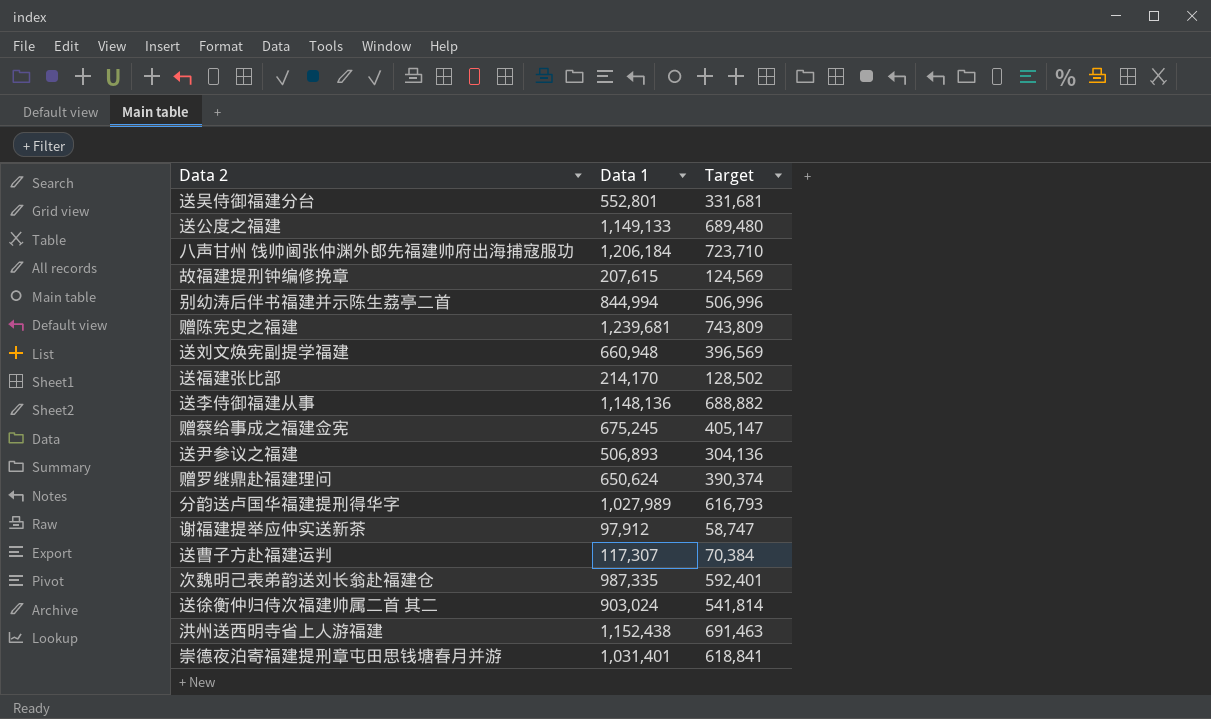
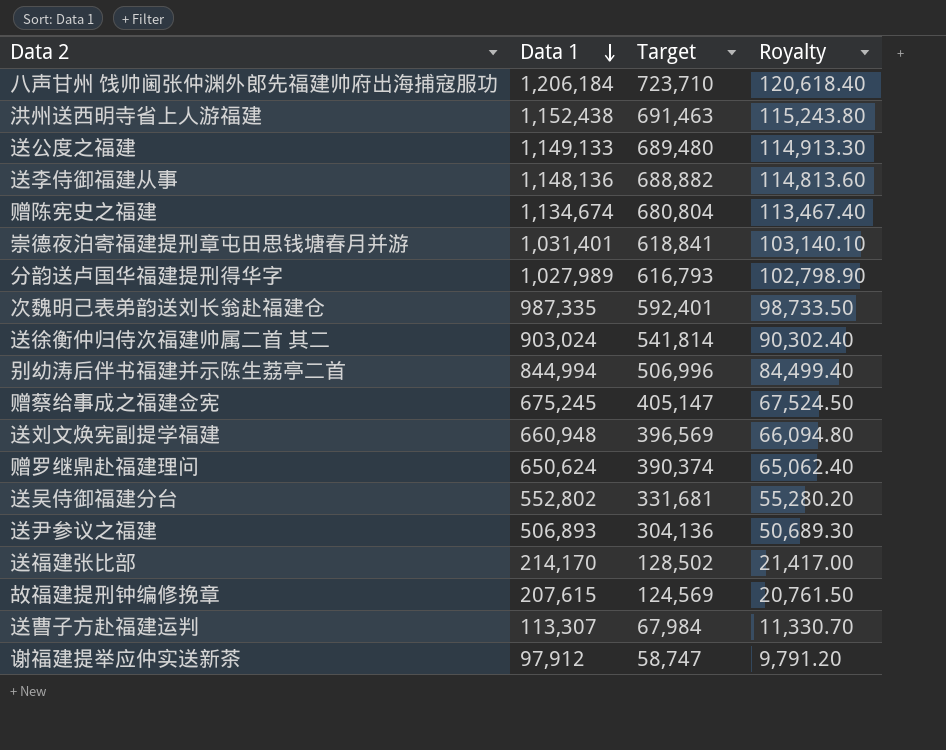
row order: none -> Data 1 descending
column Royalty | formula: none -> [Data 1] * 0.1
赠陈宪史之福建 | Data 1: 1,239,681 -> 1,134,674
赠陈宪史之福建 | Target: 743,809 -> 680,804
送吴侍御福建分台 | Data 1: 552,801 -> 552,802
送曹子方赴福建运判 | Data 1: 117,307 -> 113,307
送曹子方赴福建运判 | Target: 70,384 -> 67,984

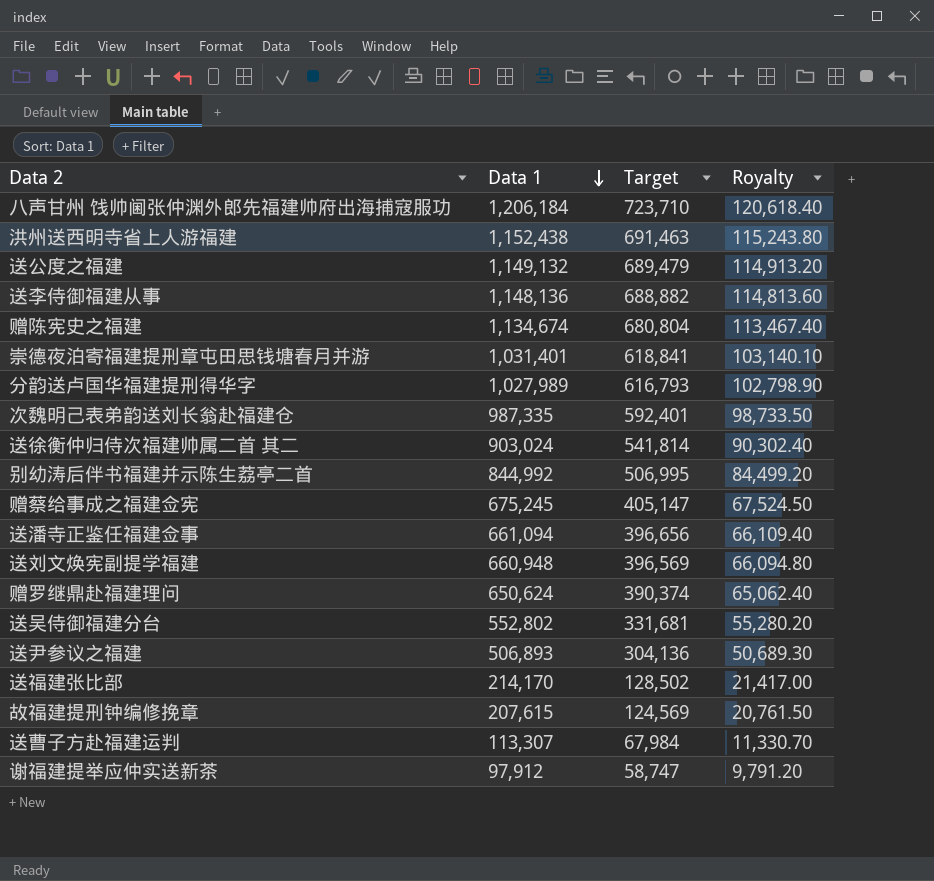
送公度之福建 | Data 1: 1,149,133 -> 1,149,132
送公度之福建 | Target: 689,480 -> 689,479
送公度之福建 | Royalty: 114,913.30 -> 114,913.20
别幼涛后伴书福建并示陈生荔亭二首 | Data 1: 844,994 -> 844,992
别幼涛后伴书福建并示陈生荔亭二首 | Target: 506,996 -> 506,995
别幼涛后伴书福建并示陈生荔亭二首 | Royalty: 84,499.40 -> 84,499.20
row 送潘寺正鉴任福建佥事: none -> 661,094 | 396,656 | 66,109.40

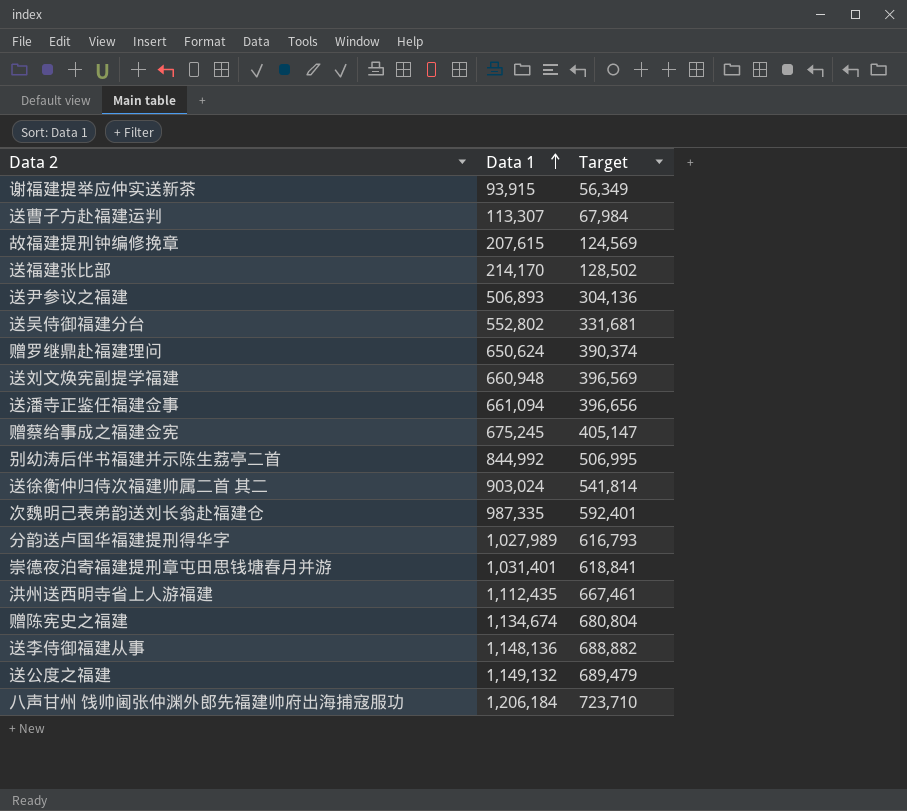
row order: Data 1 descending -> Data 1 ascending
column Royalty | formula: [Data 1] * 0.1 -> none
谢福建提举应仲实送新茶 | Data 1: 97,912 -> 93,915
谢福建提举应仲实送新茶 | Target: 58,747 -> 56,349
洪州送西明寺省上人游福建 | Data 1: 1,152,438 -> 1,112,435
洪州送西明寺省上人游福建 | Target: 691,463 -> 667,461

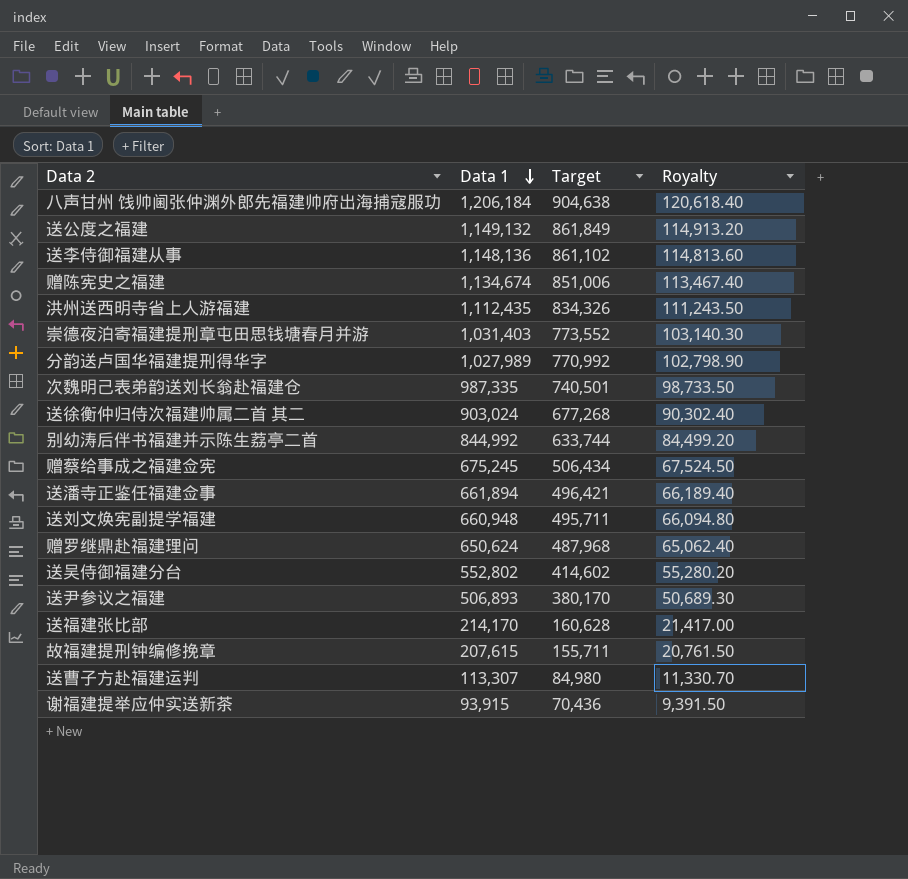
row order: Data 1 ascending -> Data 1 descending
column Target | formula: [Data 1] * 0.6 -> [Data 1] * 0.75
column Royalty | formula: none -> [Data 1] * 0.1
崇德夜泊寄福建提刑章屯田思钱塘春月并游 | Data 1: 1,031,401 -> 1,031,403
送潘寺正鉴任福建佥事 | Data 1: 661,094 -> 661,894

